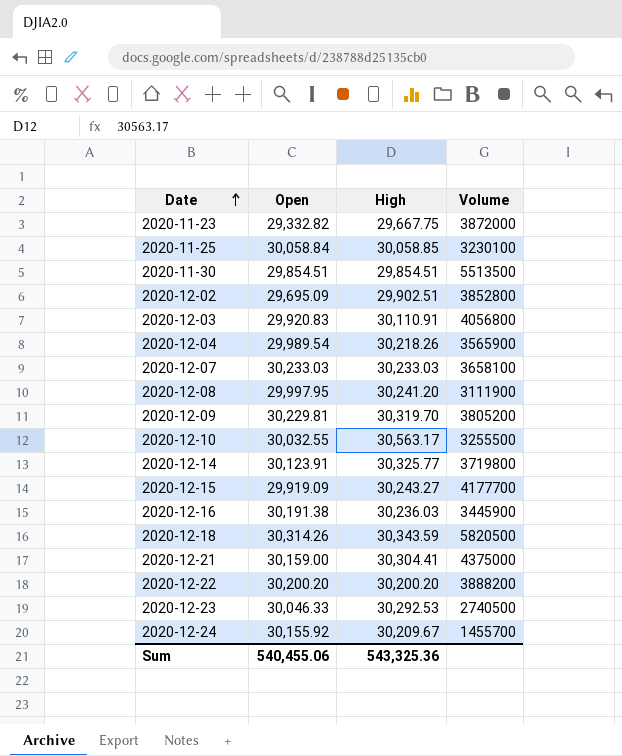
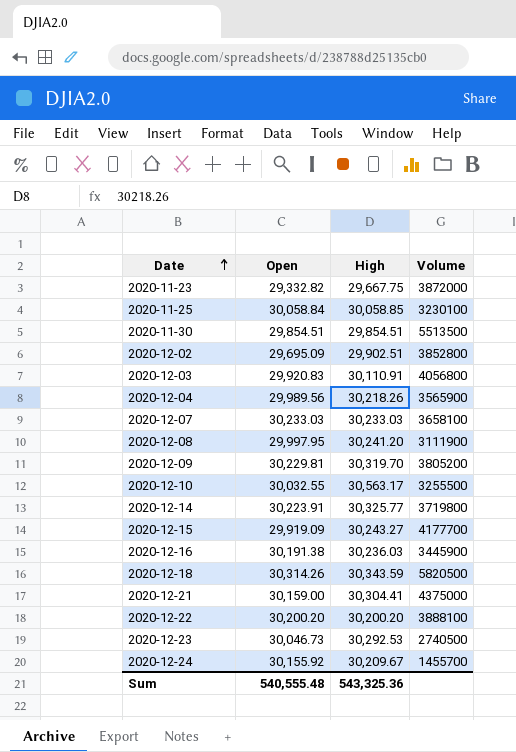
2020-12-04 | Open: 29,989.54 -> 29,989.56
2020-12-14 | Open: 30,123.91 -> 30,223.91
2020-12-22 | Volume: 3888200 -> 3888100
2020-12-23 | Open: 30,046.33 -> 30,046.73
Sum | Open: 540,455.06 -> 540,555.48

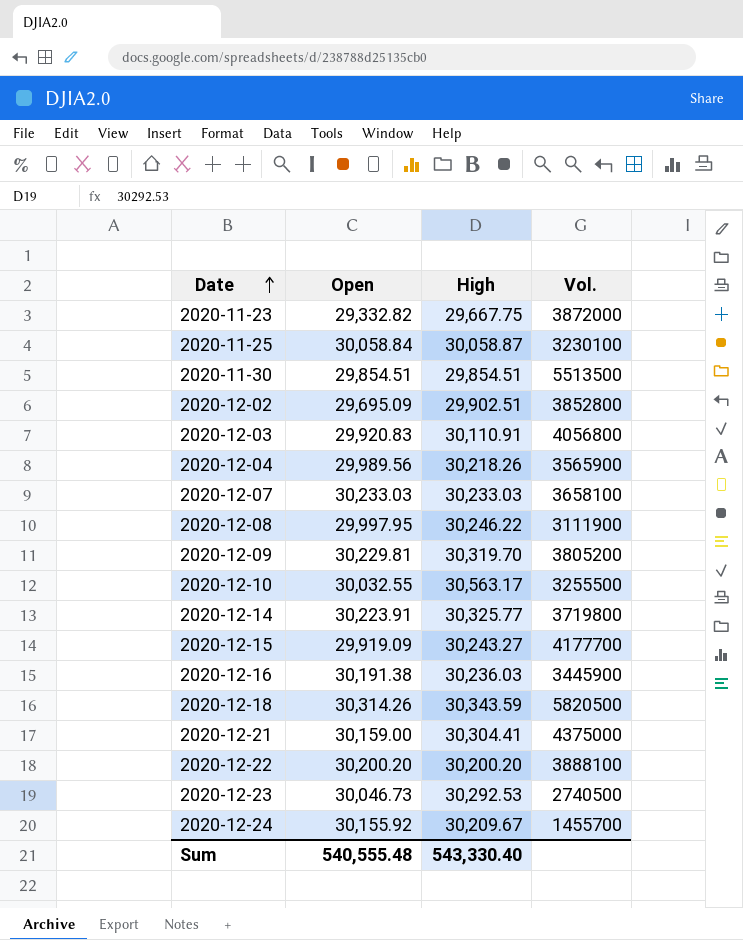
column name: Volume -> Vol.
2020-11-25 | High: 30,058.85 -> 30,058.87
2020-12-08 | High: 30,241.20 -> 30,246.22
Sum | High: 543,325.36 -> 543,330.40

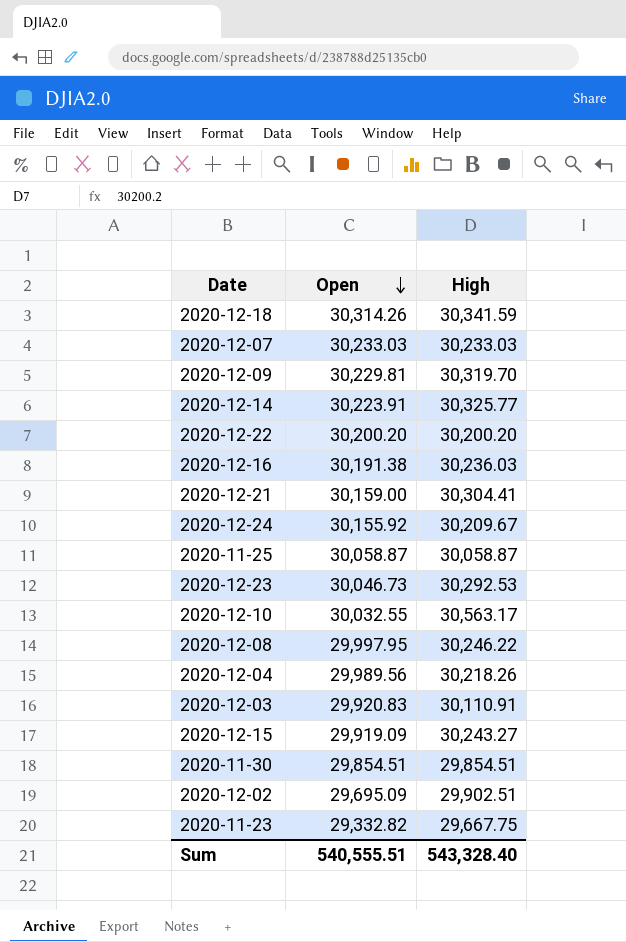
row order: Date ascending -> Open descending
column Vol. | position: 4 -> none
2020-12-18 | High: 30,343.59 -> 30,341.59
2020-11-25 | Open: 30,058.84 -> 30,058.87
Sum | Open: 540,555.48 -> 540,555.51
Sum | High: 543,330.40 -> 543,328.40

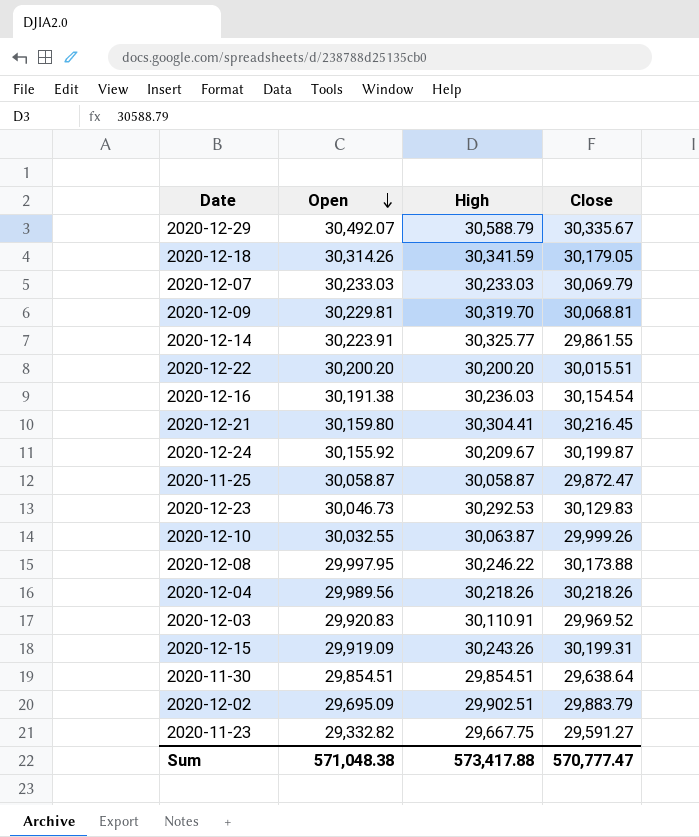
column Close | position: none -> 4
row 2020-12-29: none -> 30,492.07 | 30,588.79 | 30,335.67
2020-12-21 | Open: 30,159.00 -> 30,159.80
2020-12-10 | High: 30,563.17 -> 30,063.87
2020-12-15 | High: 30,243.27 -> 30,243.26
Sum | Open: 540,555.51 -> 571,048.38
Sum | High: 543,328.40 -> 573,417.88

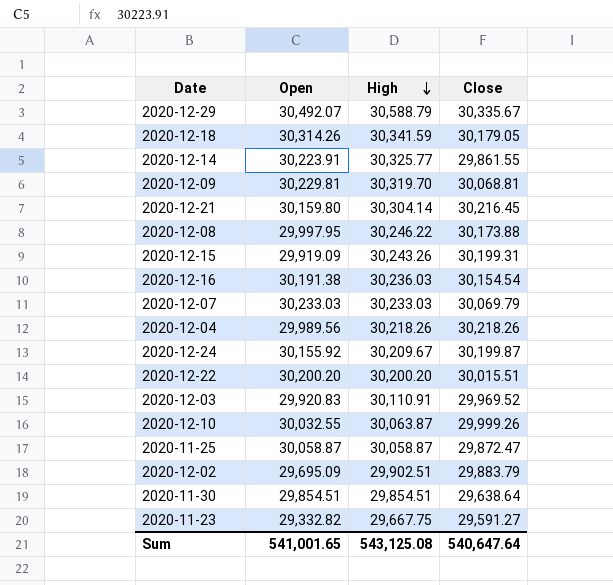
row order: Open descending -> High descending
row 2020-12-23: 30,046.73 | 30,292.53 | 30,129.83 -> none
2020-12-21 | High: 30,304.41 -> 30,304.14
Sum | Open: 571,048.38 -> 541,001.65
Sum | High: 573,417.88 -> 543,125.08
Sum | Close: 570,777.47 -> 540,647.64

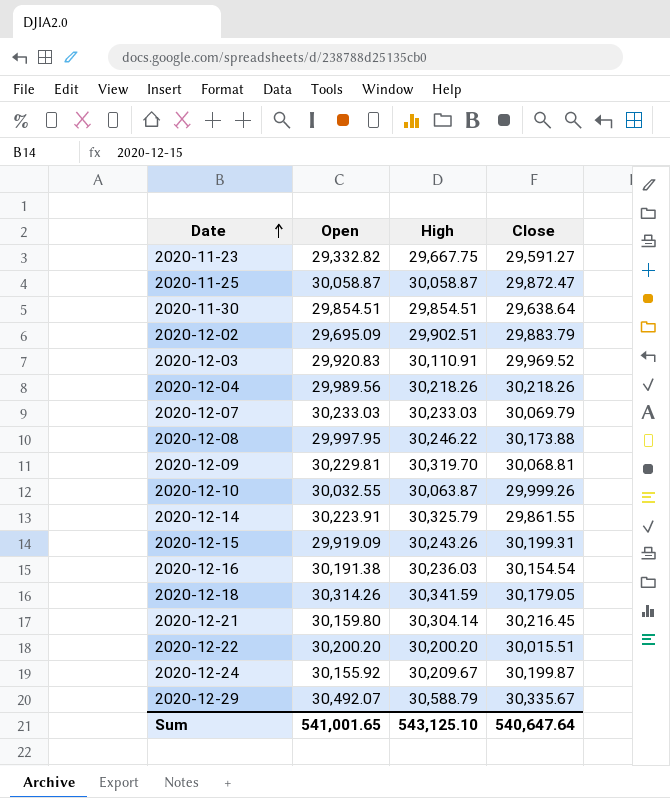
row order: High descending -> Date ascending
2020-12-14 | High: 30,325.77 -> 30,325.79
Sum | High: 543,125.08 -> 543,125.10

